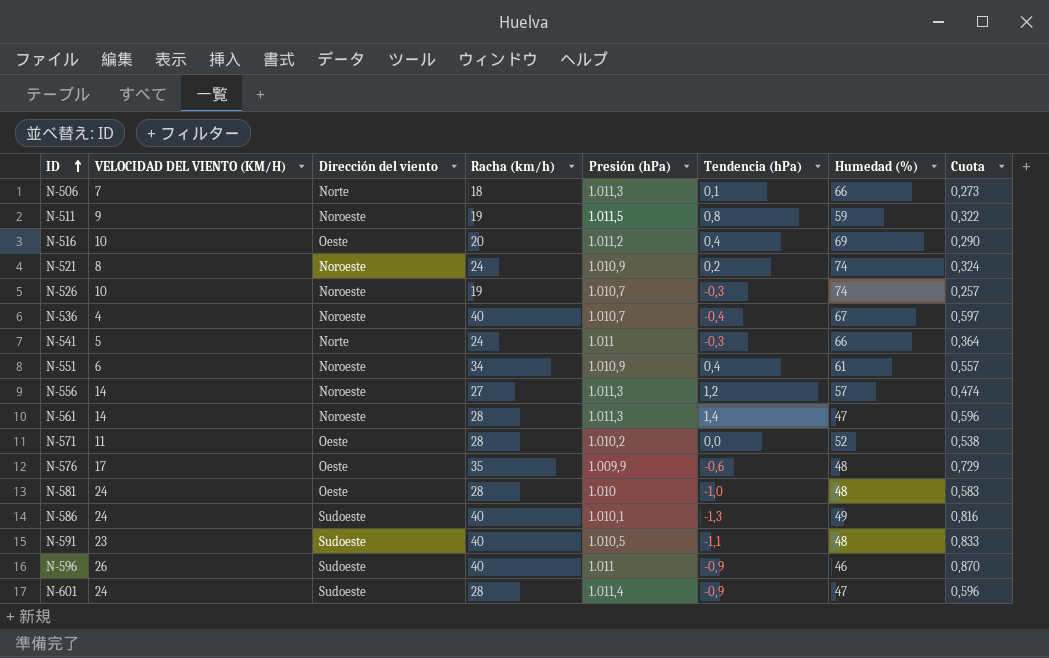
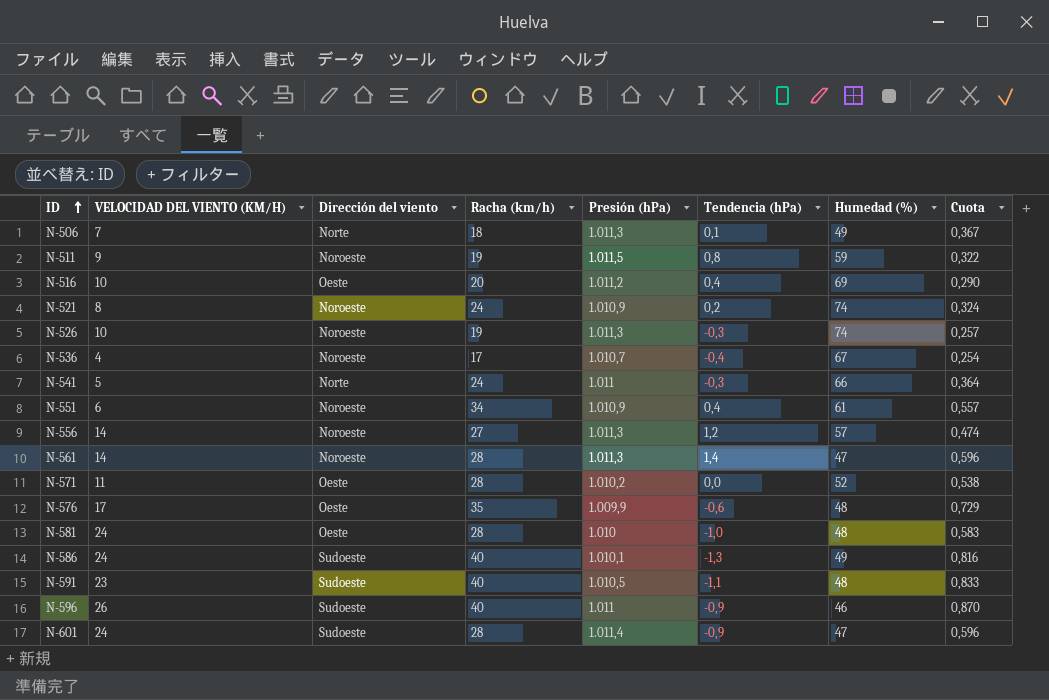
N-506 | Humedad (%): 66 -> 49
N-506 | Cuota: 0,273 -> 0,367
N-526 | Presión (hPa): 1.010,7 -> 1.011,3
N-536 | Racha (km/h): 40 -> 17
N-536 | Cuota: 0,597 -> 0,254

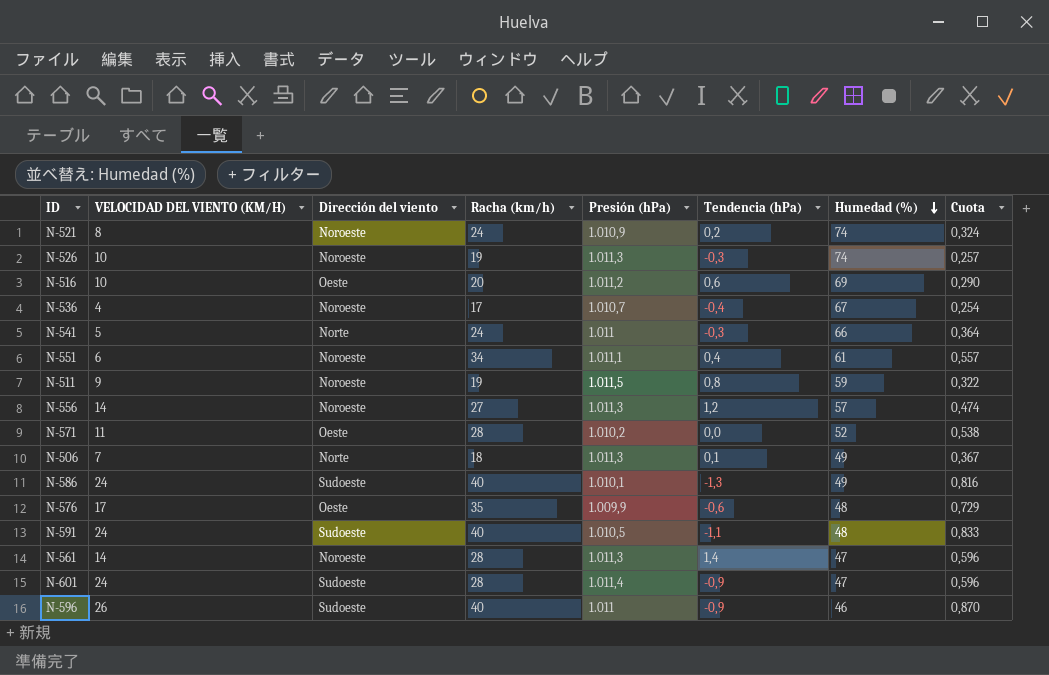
row order: ID ascending -> Humedad (%) descending
row N-581: 24 | Oeste | 28 | 1.010 | -1,0 | 48 | 0,583 -> none
N-516 | Tendencia (hPa): 0,4 -> 0,6
N-551 | Presión (hPa): 1.010,9 -> 1.011,1
N-591 | VELOCIDAD DEL VIENTO (KM/H): 23 -> 24

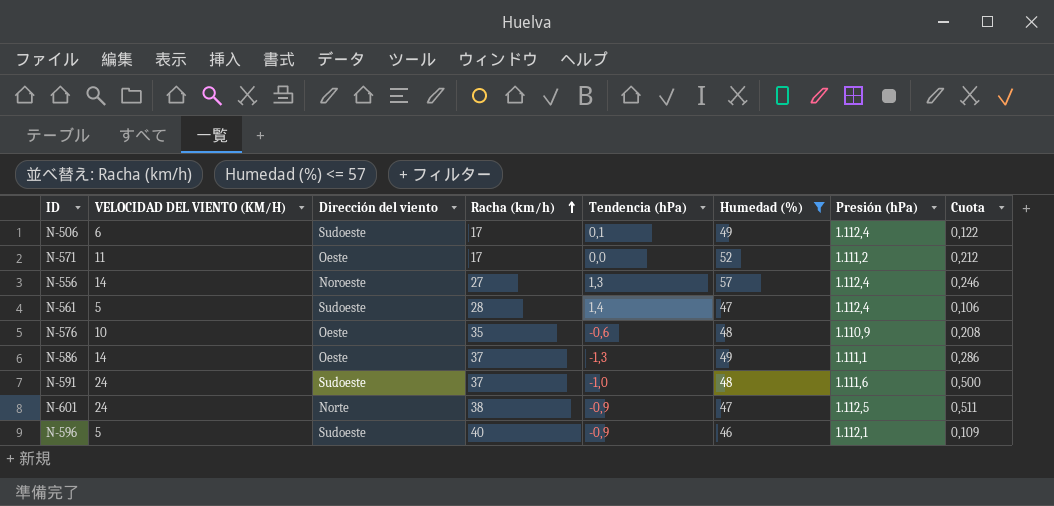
filter: none -> Humedad (%) <= 57
row order: Humedad (%) descending -> Racha (km/h) ascending
column Presión (hPa) | position: 5 -> 7
column Cuota | formula: [Racha (km/h)] / [Humedad (%)] -> [VELOCIDAD DEL VIENTO (KM/H)] / [Humedad (%)]
N-506 | VELOCIDAD DEL VIENTO (KM/H): 7 -> 6
N-506 | Dirección del viento: Norte -> Sudoeste
N-506 | Racha (km/h): 18 -> 17
N-506 | Presión (hPa): 1.011,3 -> 1.112,4
N-571 | Racha (km/h): 28 -> 17
N-571 | Presión (hPa): 1.010,2 -> 1.111,2
N-556 | Tendencia (hPa): 1,2 -> 1,3
N-556 | Presión (hPa): 1.011,3 -> 1.112,4
N-561 | VELOCIDAD DEL VIENTO (KM/H): 14 -> 5
N-561 | Dirección del viento: Noroeste -> Sudoeste
N-561 | Presión (hPa): 1.011,3 -> 1.112,4
N-576 | VELOCIDAD DEL VIENTO (KM/H): 17 -> 10
N-576 | Presión (hPa): 1.009,9 -> 1.110,9
N-586 | VELOCIDAD DEL VIENTO (KM/H): 24 -> 14
N-586 | Dirección del viento: Sudoeste -> Oeste
N-586 | Racha (km/h): 40 -> 37
N-586 | Presión (hPa): 1.010,1 -> 1.111,1
N-591 | Racha (km/h): 40 -> 37
N-591 | Tendencia (hPa): -1,1 -> -1,0
N-591 | Presión (hPa): 1.010,5 -> 1.111,6
N-601 | Dirección del viento: Sudoeste -> Norte
N-601 | Racha (km/h): 28 -> 38
N-601 | Presión (hPa): 1.011,4 -> 1.112,5
N-596 | VELOCIDAD DEL VIENTO (KM/H): 26 -> 5
N-596 | Presión (hPa): 1.011 -> 1.112,1

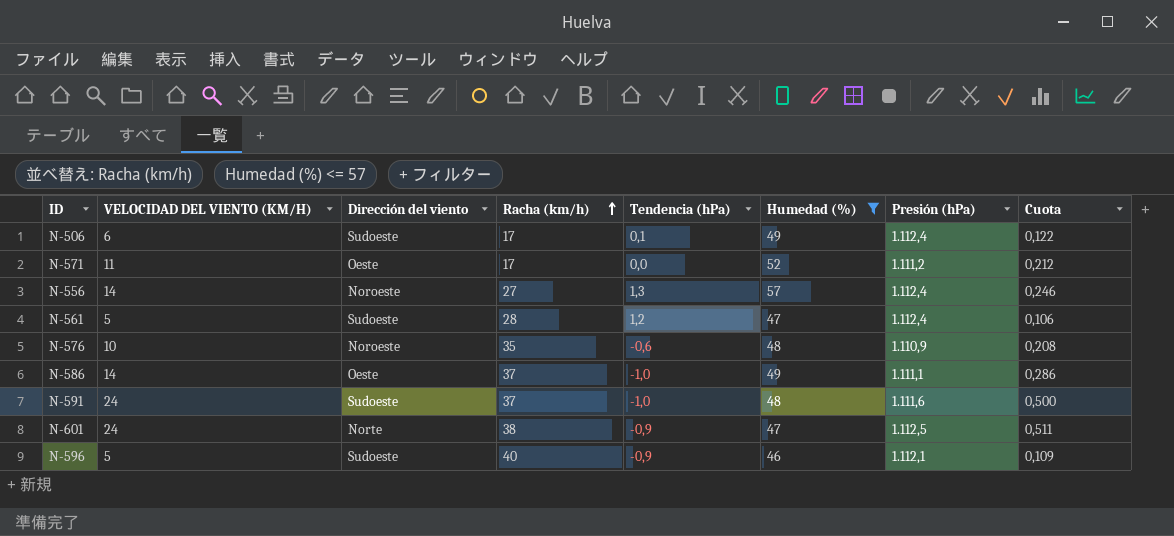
N-561 | Tendencia (hPa): 1,4 -> 1,2
N-576 | Dirección del viento: Oeste -> Noroeste
N-586 | Tendencia (hPa): -1,3 -> -1,0

